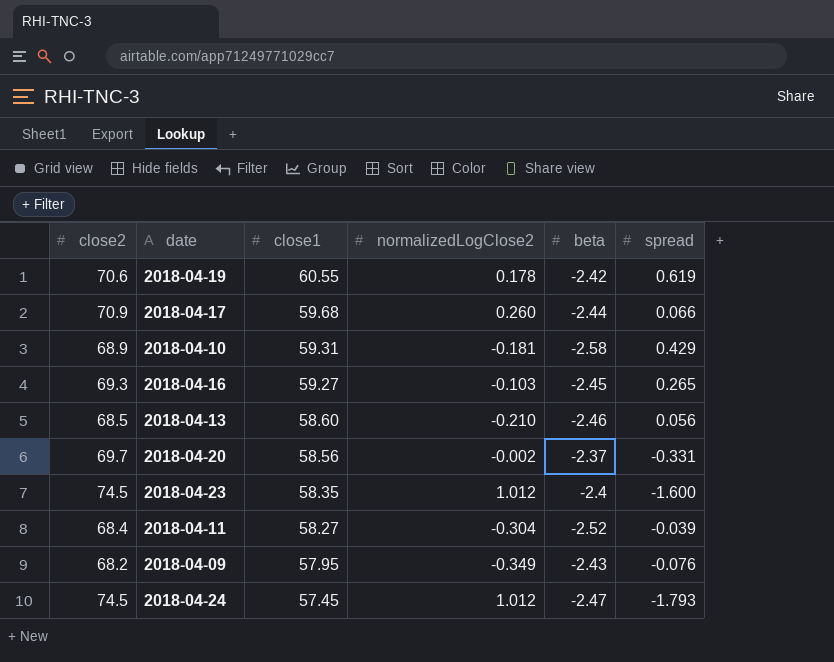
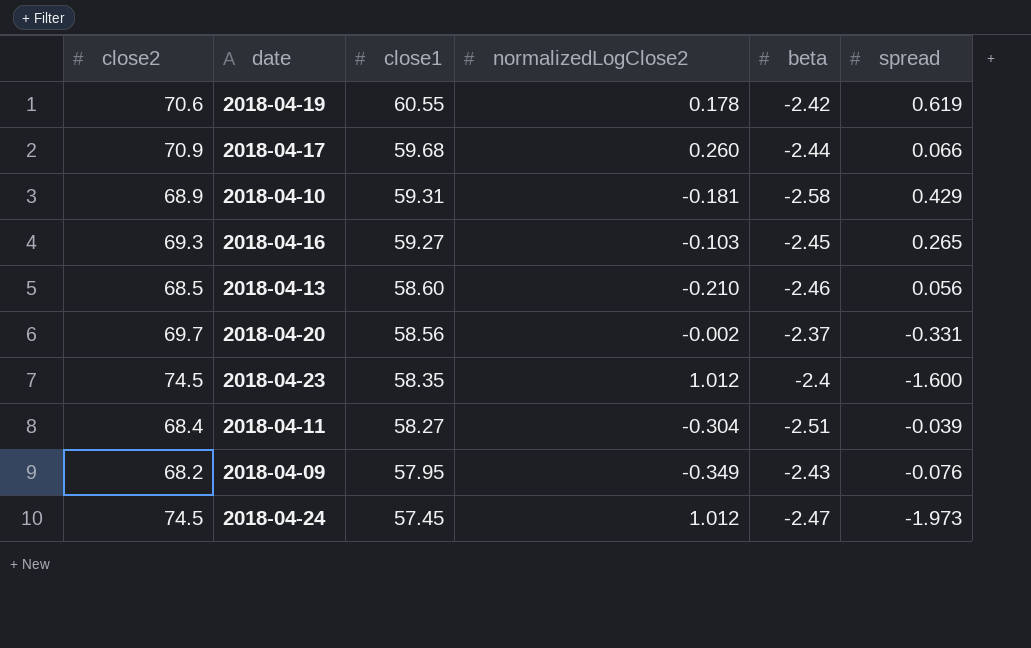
2018-04-11 | beta: -2.52 -> -2.51
2018-04-24 | spread: -1.793 -> -1.973

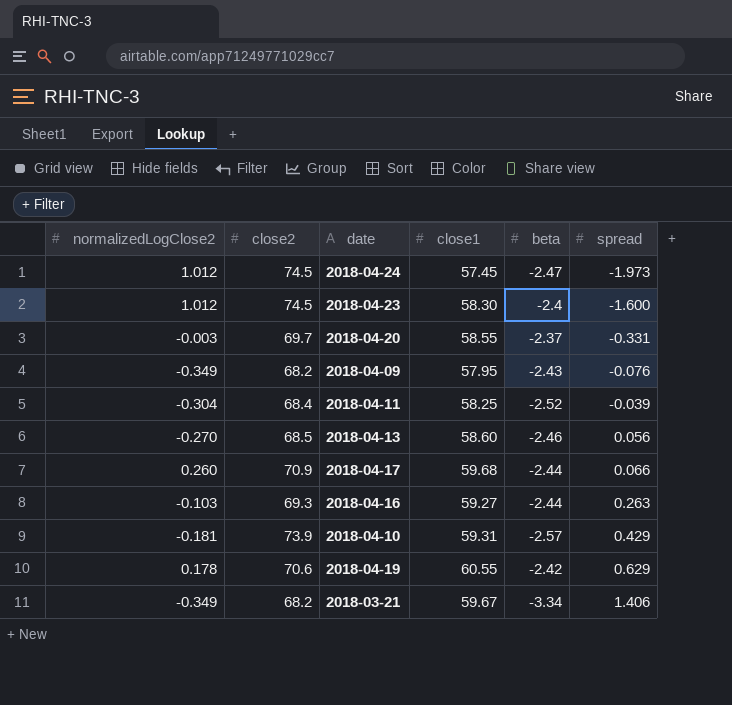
row order: close1 descending -> spread ascending
column normalizedLogClose2 | position: 4 -> 1
2018-04-23 | close1: 58.35 -> 58.30
2018-04-20 | normalizedLogClose2: -0.002 -> -0.003
2018-04-20 | close1: 58.56 -> 58.55
2018-04-11 | close1: 58.27 -> 58.25
2018-04-11 | beta: -2.51 -> -2.52
2018-04-13 | normalizedLogClose2: -0.210 -> -0.270
2018-04-16 | beta: -2.45 -> -2.44
2018-04-16 | spread: 0.265 -> 0.263
2018-04-10 | close2: 68.9 -> 73.9
2018-04-10 | beta: -2.58 -> -2.57
2018-04-19 | spread: 0.619 -> 0.629
row 2018-03-21: none -> -0.349 | 68.2 | 59.67 | -3.34 | 1.406

